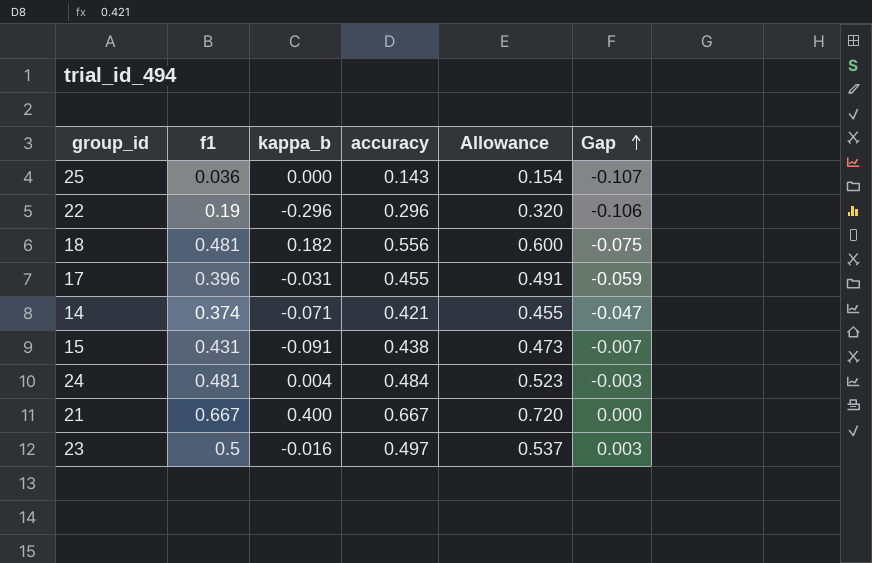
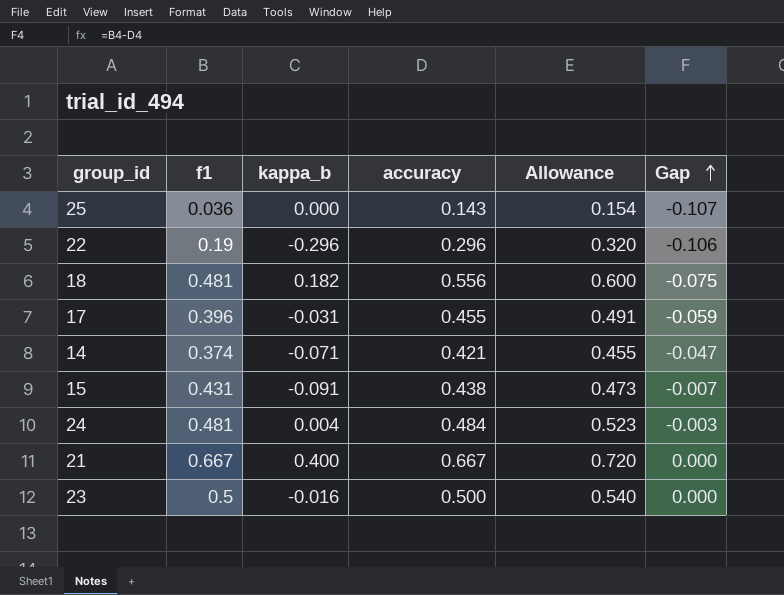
23 | accuracy: 0.497 -> 0.500
23 | Allowance: 0.537 -> 0.540
23 | Gap: 0.003 -> 0.000

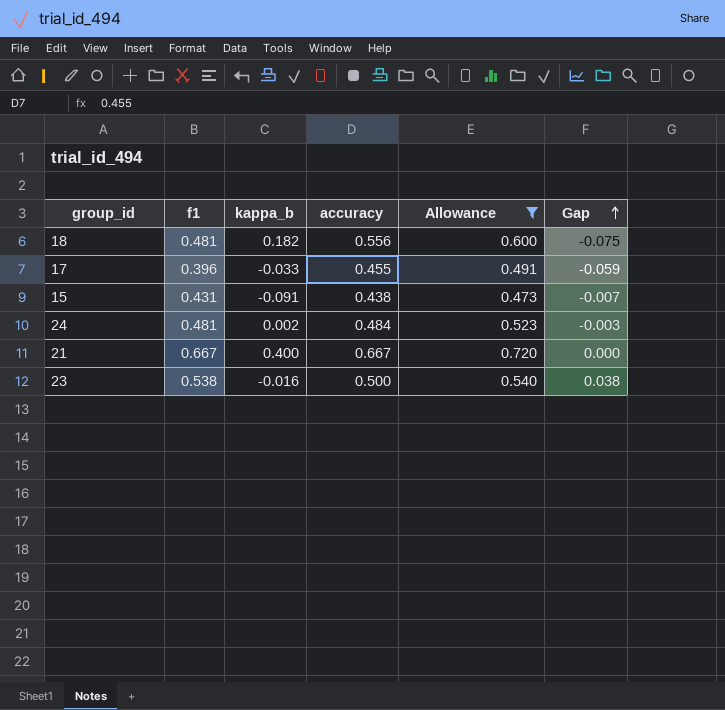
filter: none -> Allowance >= 0.473
17 | kappa_b: -0.031 -> -0.033
24 | kappa_b: 0.004 -> 0.002
23 | f1: 0.5 -> 0.538
23 | Gap: 0.000 -> 0.038

